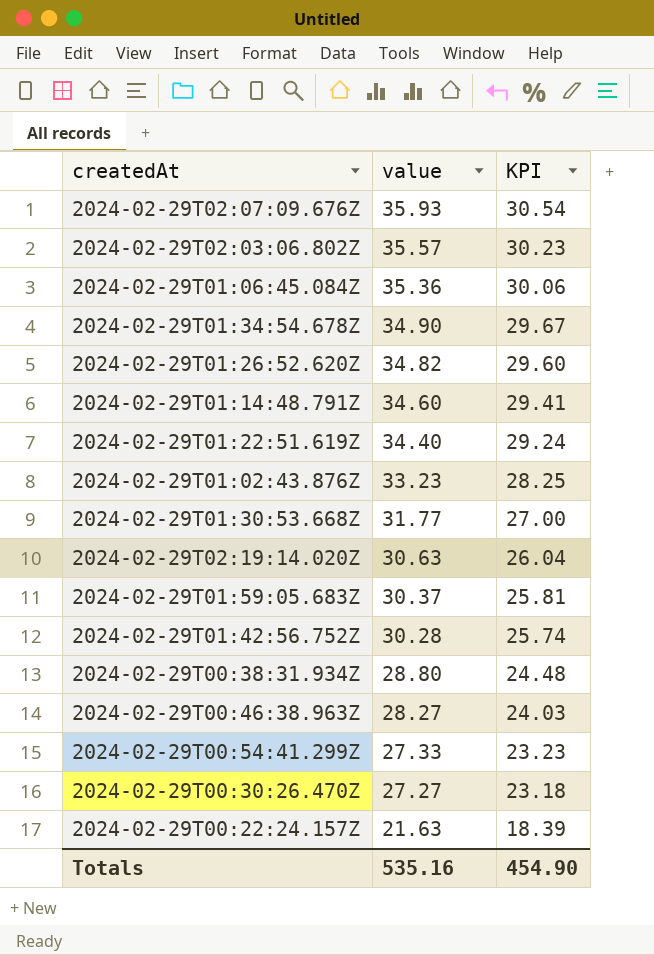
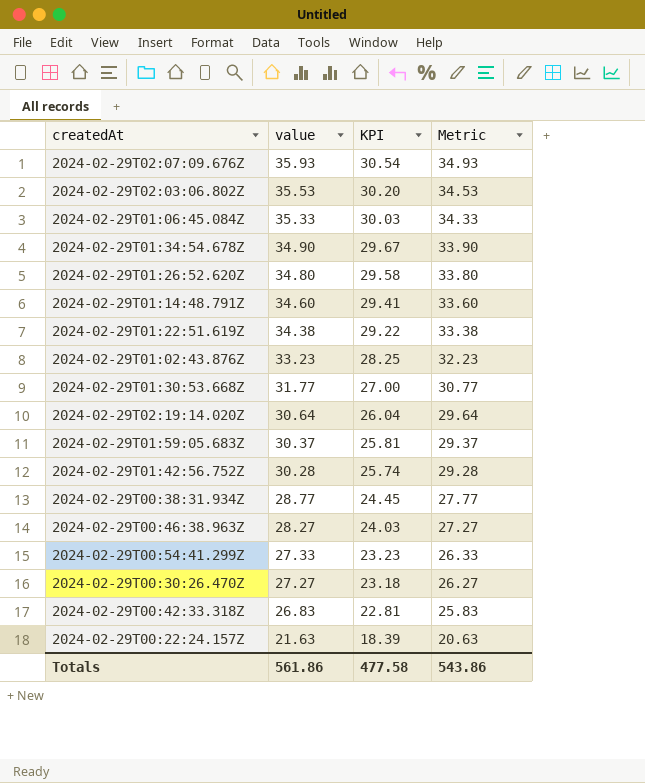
column Metric | formula: none -> [value] - 1
2024-02-29T02:03:06.802Z | value: 35.57 -> 35.53
2024-02-29T02:03:06.802Z | KPI: 30.23 -> 30.20
2024-02-29T01:06:45.084Z | value: 35.36 -> 35.33
2024-02-29T01:06:45.084Z | KPI: 30.06 -> 30.03
2024-02-29T01:26:52.620Z | value: 34.82 -> 34.80
2024-02-29T01:26:52.620Z | KPI: 29.60 -> 29.58
2024-02-29T01:22:51.619Z | value: 34.40 -> 34.38
2024-02-29T01:22:51.619Z | KPI: 29.24 -> 29.22
2024-02-29T02:19:14.020Z | value: 30.63 -> 30.64
2024-02-29T00:38:31.934Z | value: 28.80 -> 28.77
2024-02-29T00:38:31.934Z | KPI: 24.48 -> 24.45
row 2024-02-29T00:42:33.318Z: none -> 26.83 | 22.81 | 25.83
Totals | value: 535.16 -> 561.86
Totals | KPI: 454.90 -> 477.58

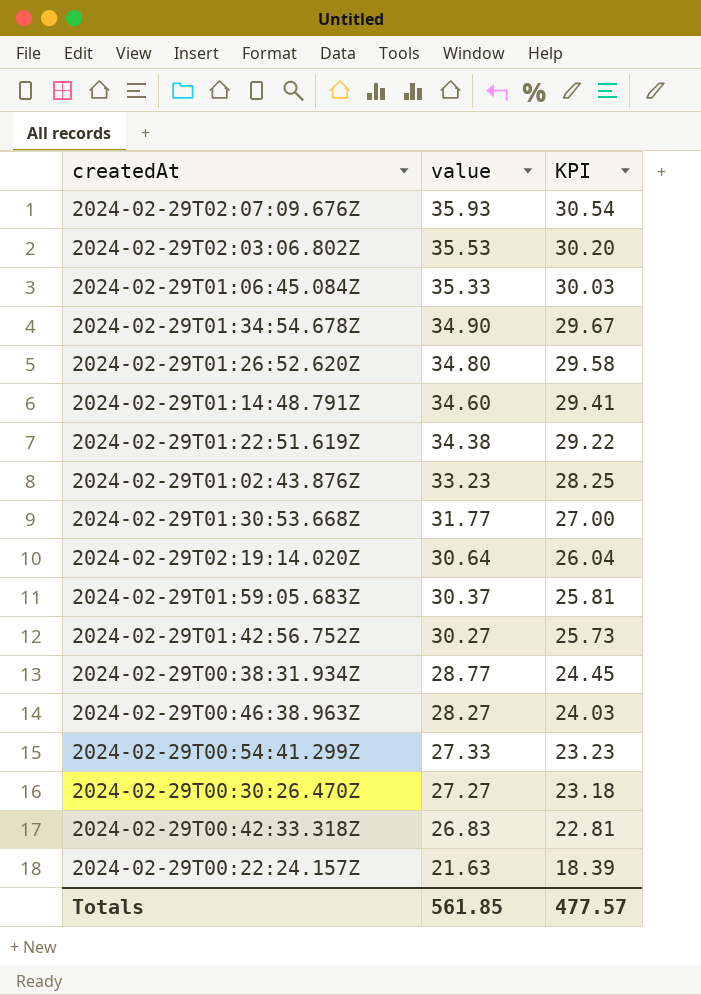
column Metric | formula: [value] - 1 -> none
2024-02-29T01:42:56.752Z | value: 30.28 -> 30.27
2024-02-29T01:42:56.752Z | KPI: 25.74 -> 25.73
Totals | value: 561.86 -> 561.85
Totals | KPI: 477.58 -> 477.57

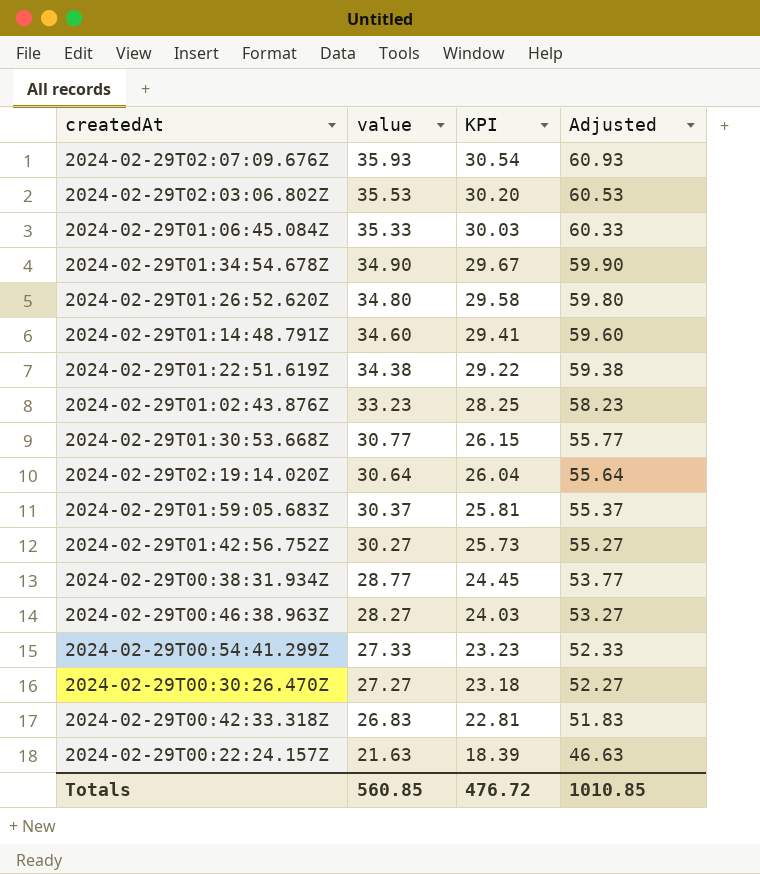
column Adjusted | formula: none -> [value] + 25
2024-02-29T01:30:53.668Z | value: 31.77 -> 30.77
2024-02-29T01:30:53.668Z | KPI: 27.00 -> 26.15
Totals | value: 561.85 -> 560.85
Totals | KPI: 477.57 -> 476.72

